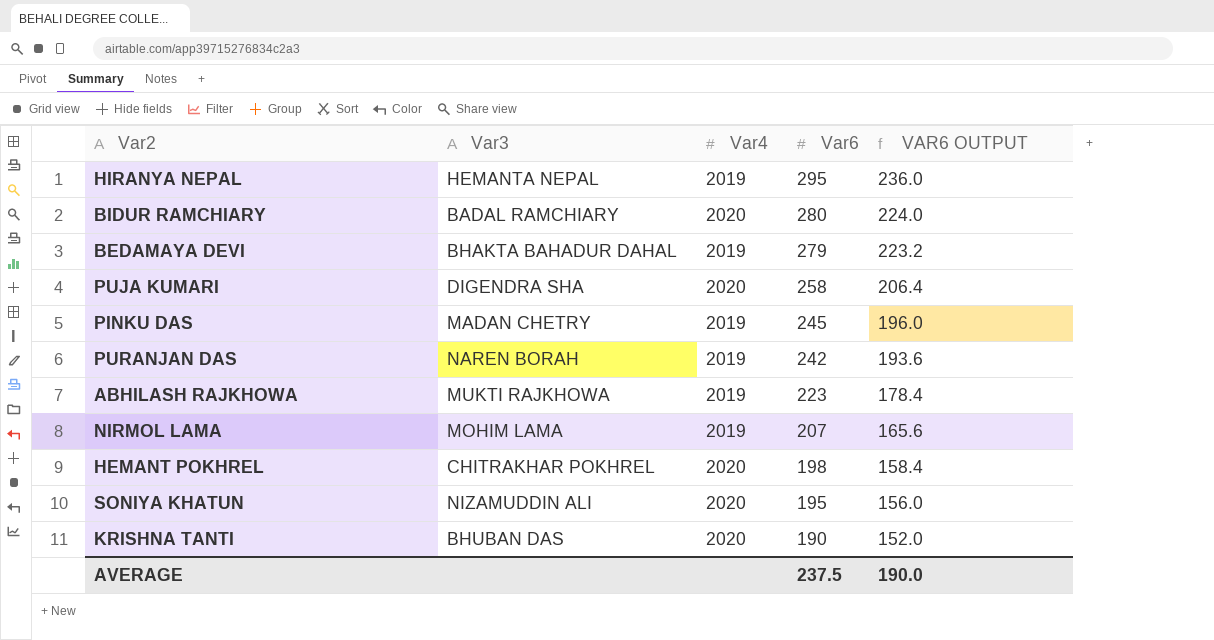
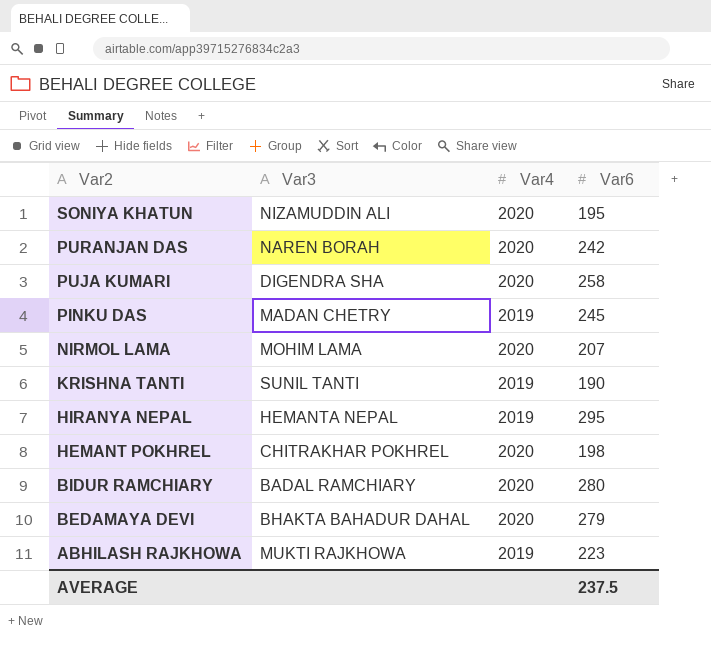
row order: Var6 descending -> Var2 descending
column VAR6 OUTPUT | formula: [Var6] * 0.8 -> none
PURANJAN DAS | Var4: 2019 -> 2020
NIRMOL LAMA | Var4: 2019 -> 2020
KRISHNA TANTI | Var3: BHUBAN DAS -> SUNIL TANTI
KRISHNA TANTI | Var4: 2020 -> 2019
BEDAMAYA DEVI | Var4: 2019 -> 2020

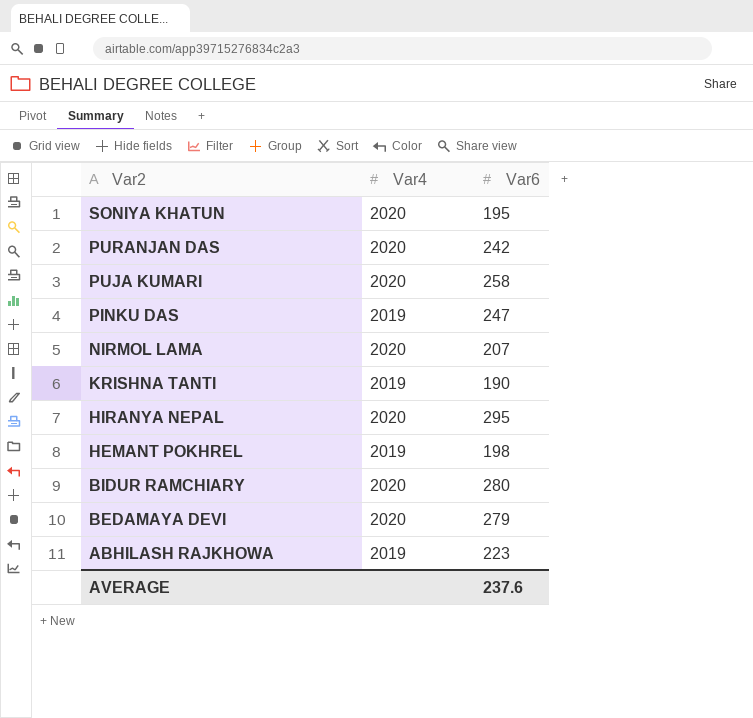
column Var3 | position: 2 -> none
PINKU DAS | Var6: 245 -> 247
HIRANYA NEPAL | Var4: 2019 -> 2020
HEMANT POKHREL | Var4: 2020 -> 2019
AVERAGE | Var6: 237.5 -> 237.6

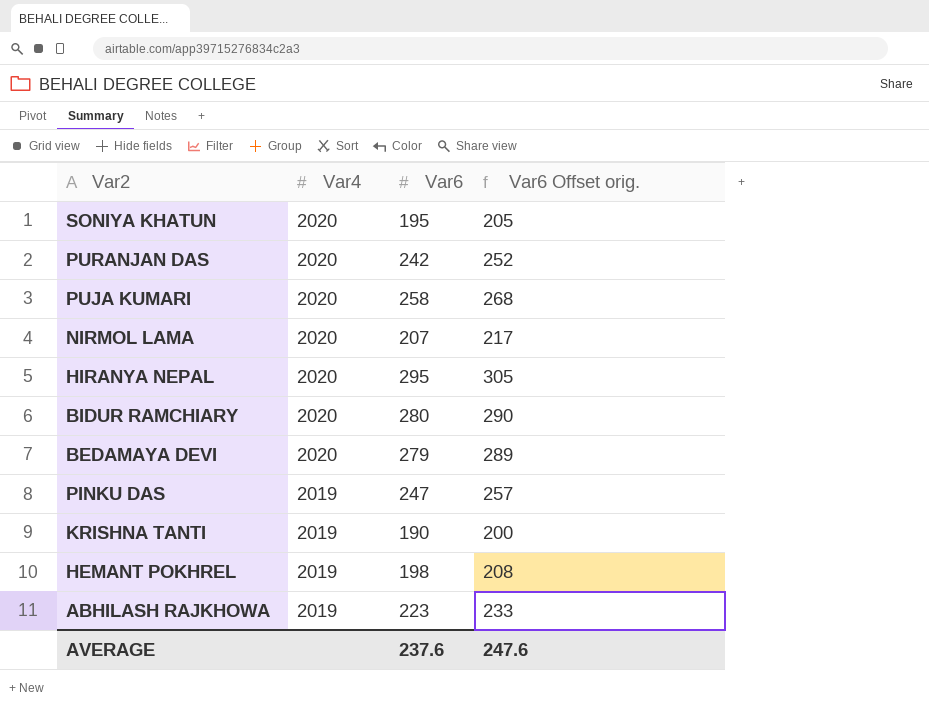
row order: Var2 descending -> Var4 descending
column Var6 Offset orig. | formula: none -> [Var6] + 10

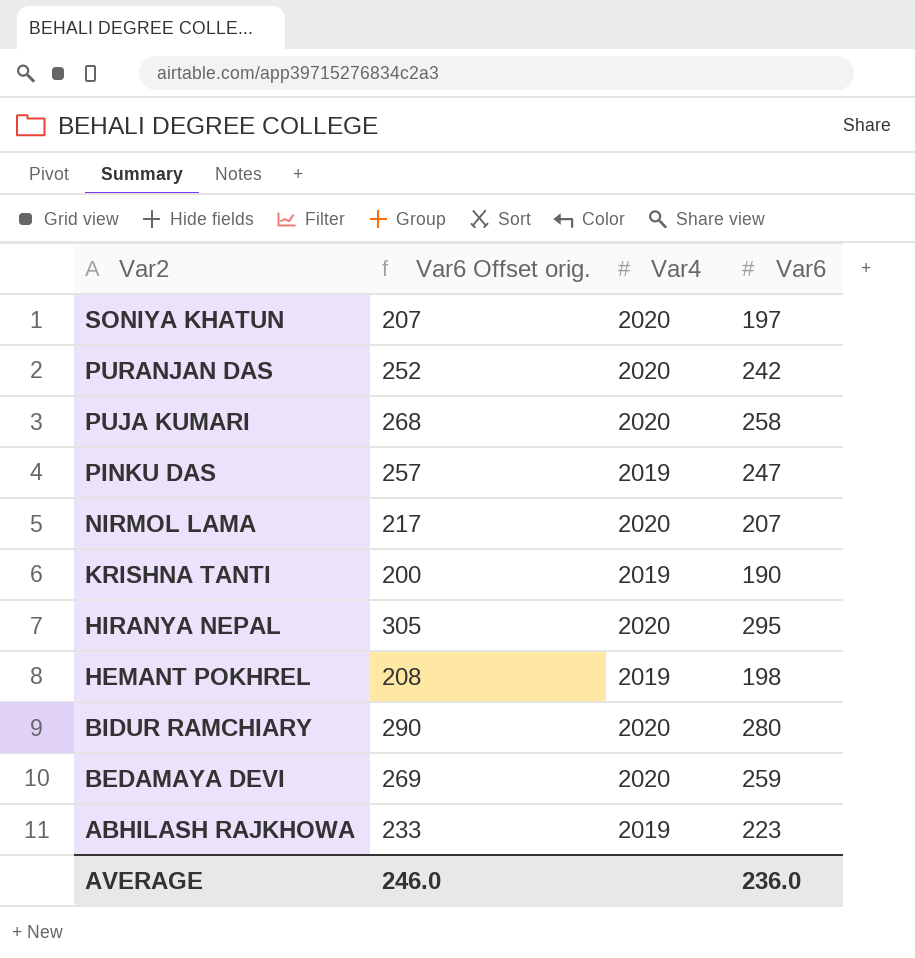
row order: Var4 descending -> Var2 descending
column Var6 Offset orig. | position: 4 -> 2
SONIYA KHATUN | Var6 Offset orig.: 205 -> 207
SONIYA KHATUN | Var6: 195 -> 197
BEDAMAYA DEVI | Var6 Offset orig.: 289 -> 269
BEDAMAYA DEVI | Var6: 279 -> 259
AVERAGE | Var6 Offset orig.: 247.6 -> 246.0
AVERAGE | Var6: 237.6 -> 236.0

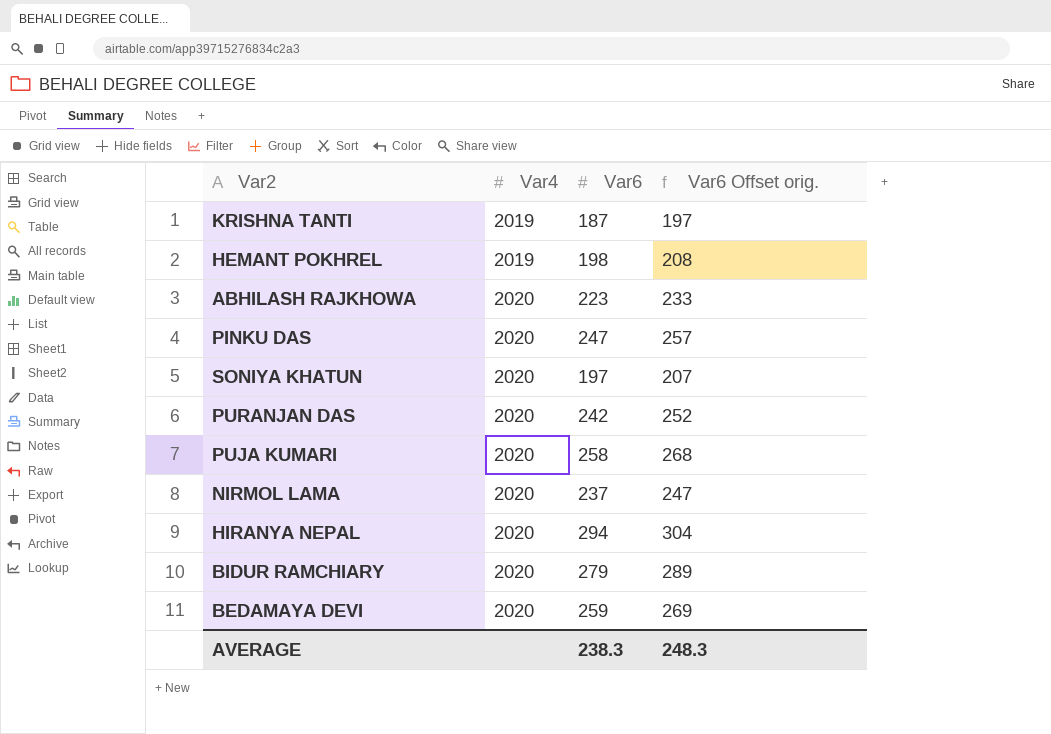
row order: Var2 descending -> Var4 ascending
column Var6 Offset orig. | position: 2 -> 4
KRISHNA TANTI | Var6: 190 -> 187
KRISHNA TANTI | Var6 Offset orig.: 200 -> 197
ABHILASH RAJKHOWA | Var4: 2019 -> 2020
PINKU DAS | Var4: 2019 -> 2020
NIRMOL LAMA | Var6: 207 -> 237
NIRMOL LAMA | Var6 Offset orig.: 217 -> 247
HIRANYA NEPAL | Var6: 295 -> 294
HIRANYA NEPAL | Var6 Offset orig.: 305 -> 304
BIDUR RAMCHIARY | Var6: 280 -> 279
BIDUR RAMCHIARY | Var6 Offset orig.: 290 -> 289
AVERAGE | Var6: 236.0 -> 238.3
AVERAGE | Var6 Offset orig.: 246.0 -> 248.3

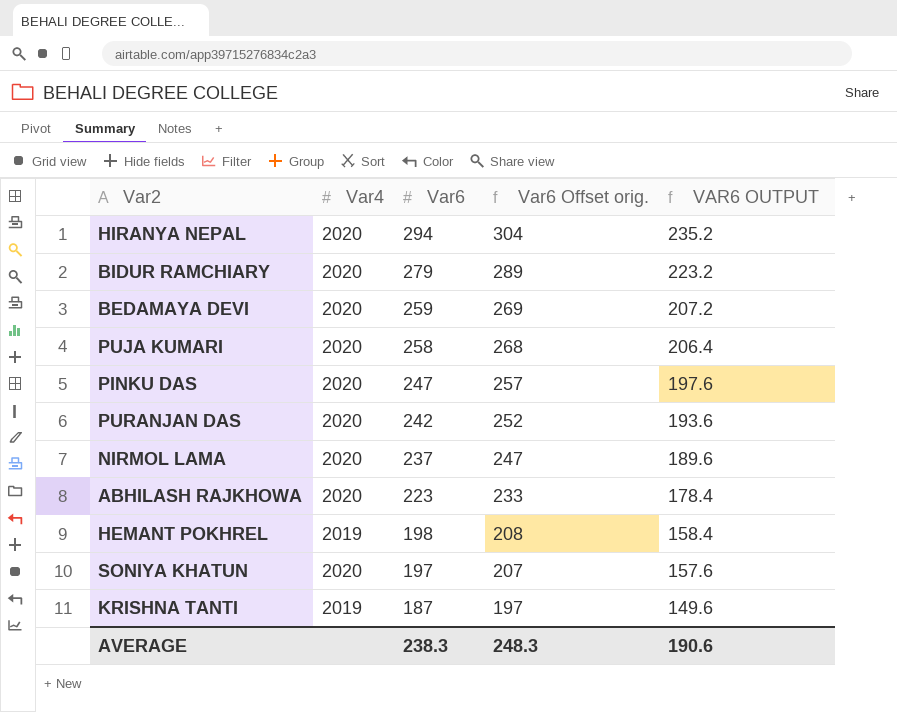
row order: Var4 ascending -> Var6 descending
column VAR6 OUTPUT | formula: none -> [Var6] * 0.8

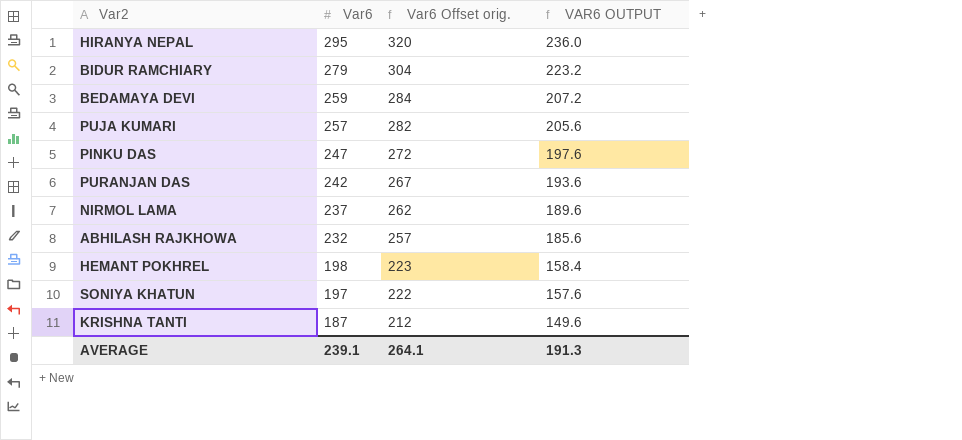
column Var4 | position: 2 -> none
column Var6 Offset orig. | formula: [Var6] + 10 -> [Var6] + 25
HIRANYA NEPAL | Var6: 294 -> 295
HIRANYA NEPAL | VAR6 OUTPUT: 235.2 -> 236.0
PUJA KUMARI | Var6: 258 -> 257
PUJA KUMARI | VAR6 OUTPUT: 206.4 -> 205.6
ABHILASH RAJKHOWA | Var6: 223 -> 232
ABHILASH RAJKHOWA | VAR6 OUTPUT: 178.4 -> 185.6
AVERAGE | Var6: 238.3 -> 239.1
AVERAGE | Var6 Offset orig.: 248.3 -> 264.1
AVERAGE | VAR6 OUTPUT: 190.6 -> 191.3

